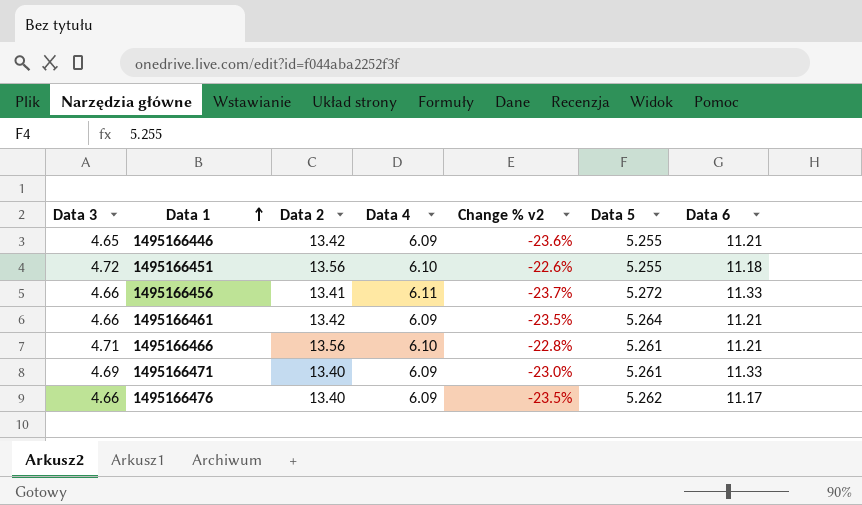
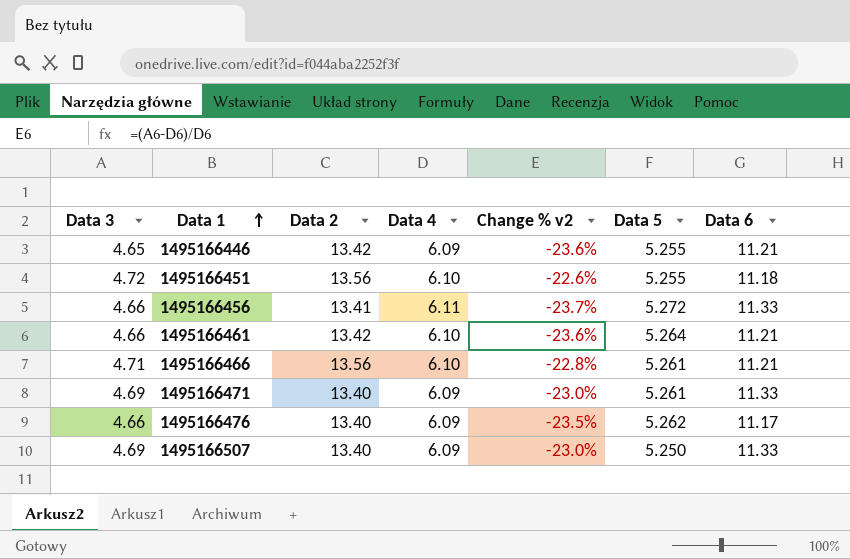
1495166461 | Data 4: 6.09 -> 6.10
1495166461 | Change % v2: -23.5% -> -23.6%
row 1495166507: none -> 4.69 | 13.40 | 6.09 | -23.0% | 5.250 | 11.33

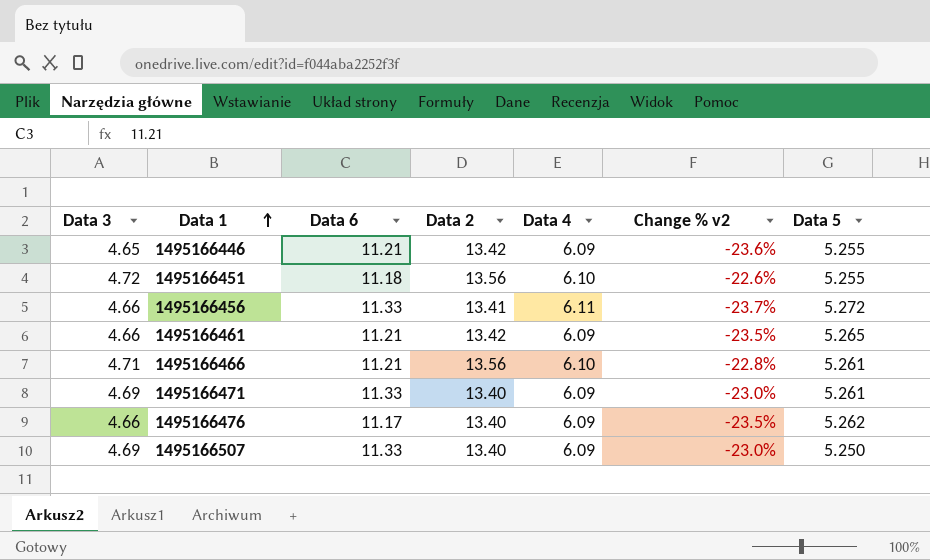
column Data 6 | position: 7 -> 3
1495166461 | Data 4: 6.10 -> 6.09
1495166461 | Change % v2: -23.6% -> -23.5%
1495166461 | Data 5: 5.264 -> 5.265

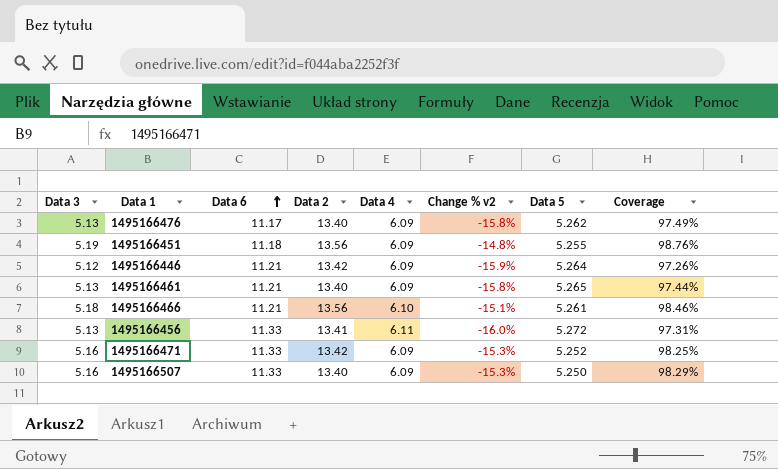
row order: Data 1 ascending -> Data 6 ascending
column Coverage | formula: none -> [Data 3] / [Data 5]
1495166476 | Data 3: 4.66 -> 5.13
1495166476 | Change % v2: -23.5% -> -15.8%
1495166451 | Data 3: 4.72 -> 5.19
1495166451 | Data 4: 6.10 -> 6.09
1495166451 | Change % v2: -22.6% -> -14.8%
1495166446 | Data 3: 4.65 -> 5.12
1495166446 | Change % v2: -23.6% -> -15.9%
1495166446 | Data 5: 5.255 -> 5.264
1495166461 | Data 3: 4.66 -> 5.13
1495166461 | Data 2: 13.42 -> 13.40
1495166461 | Change % v2: -23.5% -> -15.8%
1495166466 | Data 3: 4.71 -> 5.18
1495166466 | Change % v2: -22.8% -> -15.1%
1495166456 | Data 3: 4.66 -> 5.13
1495166456 | Change % v2: -23.7% -> -16.0%
1495166471 | Data 3: 4.69 -> 5.16
1495166471 | Data 2: 13.40 -> 13.42
1495166471 | Change % v2: -23.0% -> -15.3%
1495166471 | Data 5: 5.261 -> 5.252
1495166507 | Data 3: 4.69 -> 5.16
1495166507 | Change % v2: -23.0% -> -15.3%

